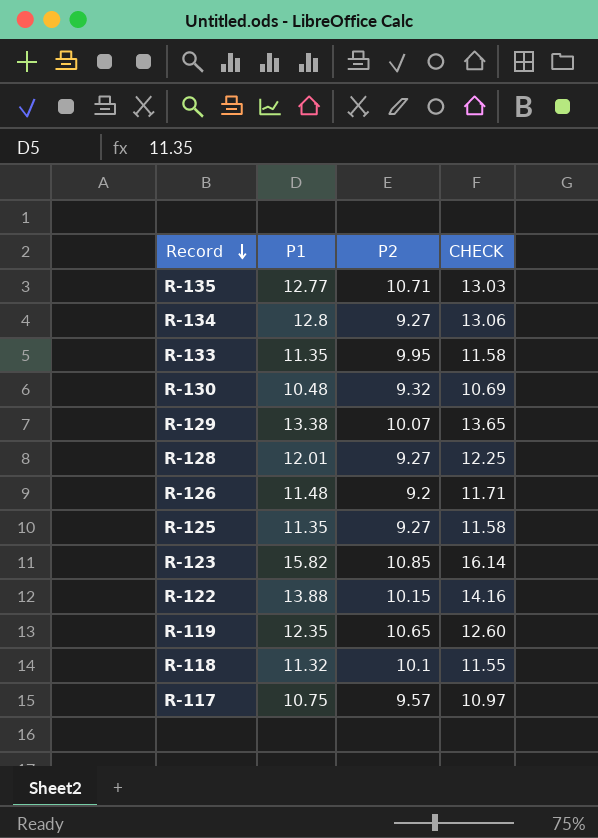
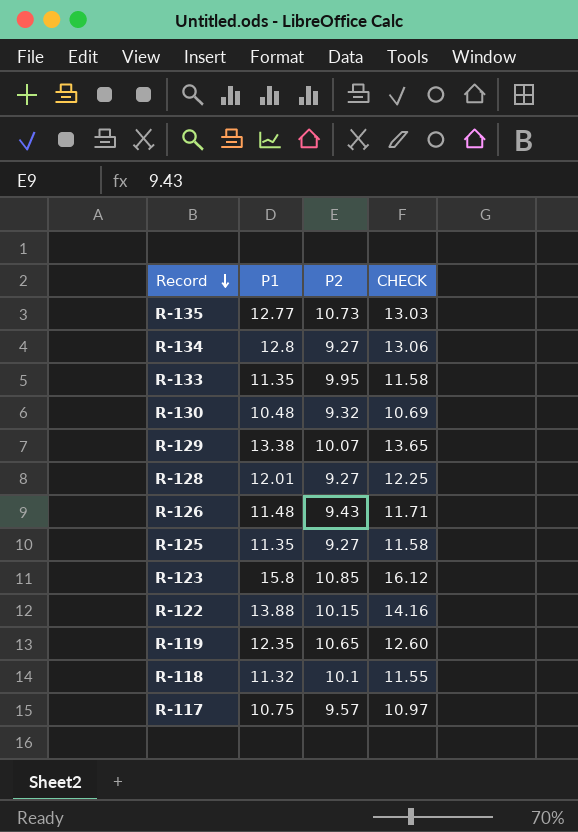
R-135 | P2: 10.71 -> 10.73
R-126 | P2: 9.2 -> 9.43
R-123 | P1: 15.82 -> 15.8
R-123 | CHECK: 16.14 -> 16.12

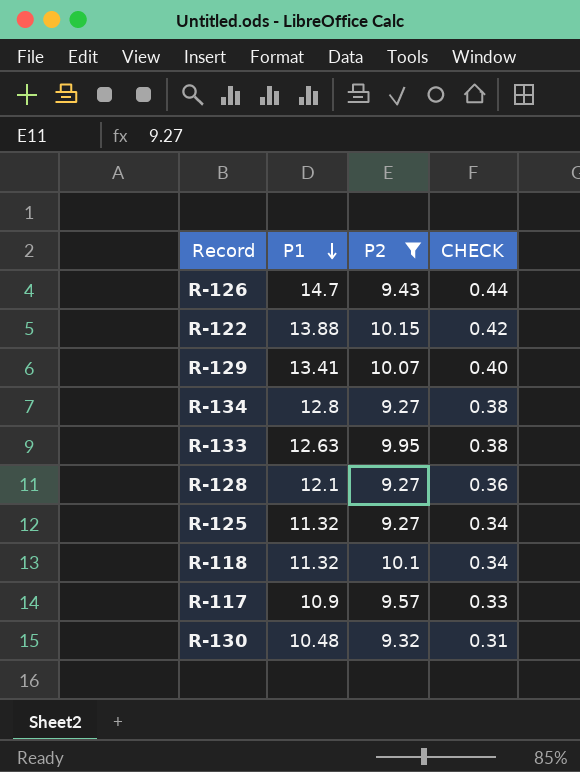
filter: none -> P2 <= 10.15
row order: Record descending -> P1 descending
column CHECK | formula: [P1] * 1.02 -> [P1] * 0.03
R-126 | P1: 11.48 -> 14.7
R-129 | P1: 13.38 -> 13.41
R-133 | P1: 11.35 -> 12.63
R-128 | P1: 12.01 -> 12.1
R-125 | P1: 11.35 -> 11.32
R-117 | P1: 10.75 -> 10.9

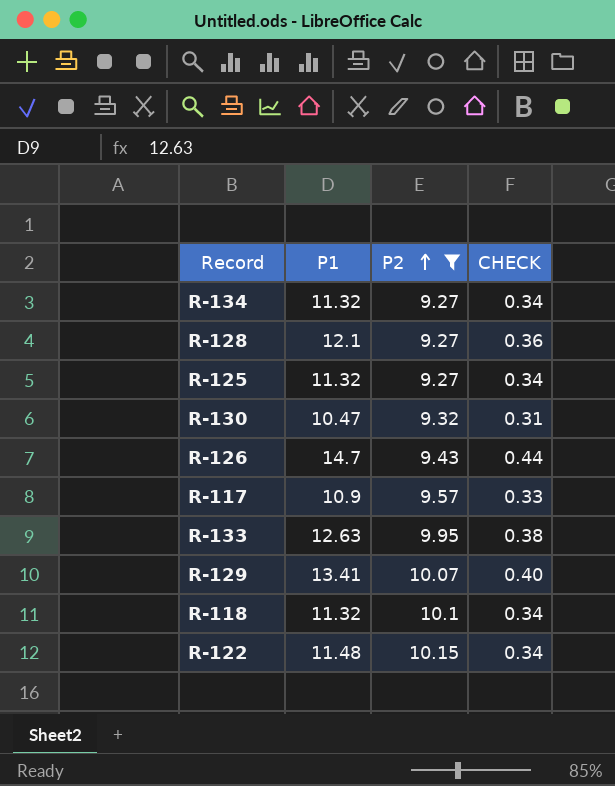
row order: P1 descending -> P2 ascending
R-134 | P1: 12.8 -> 11.32
R-134 | CHECK: 0.38 -> 0.34
R-130 | P1: 10.48 -> 10.47
R-122 | P1: 13.88 -> 11.48
R-122 | CHECK: 0.42 -> 0.34

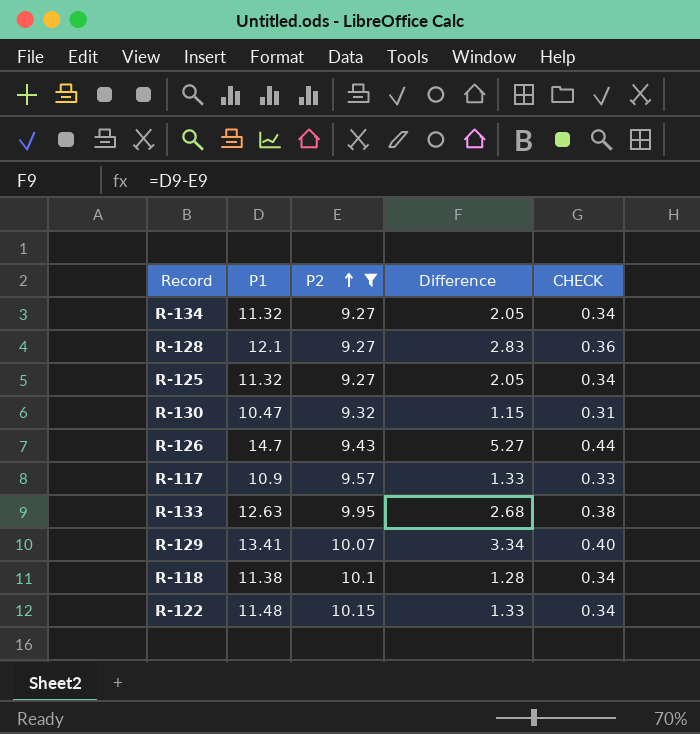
column Difference | formula: none -> [P1] - [P2]
R-118 | P1: 11.32 -> 11.38

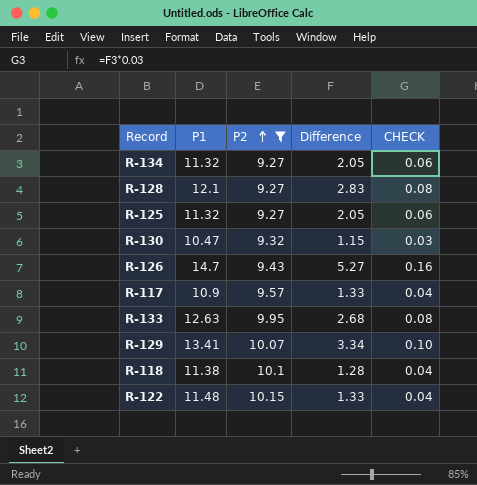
column CHECK | formula: [P1] * 0.03 -> [Difference] * 0.03

